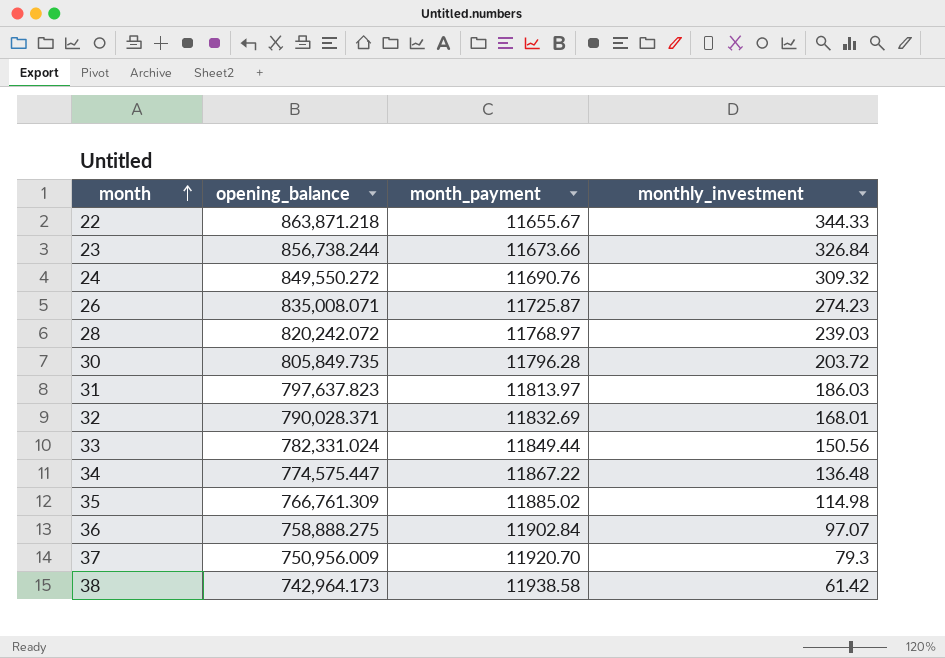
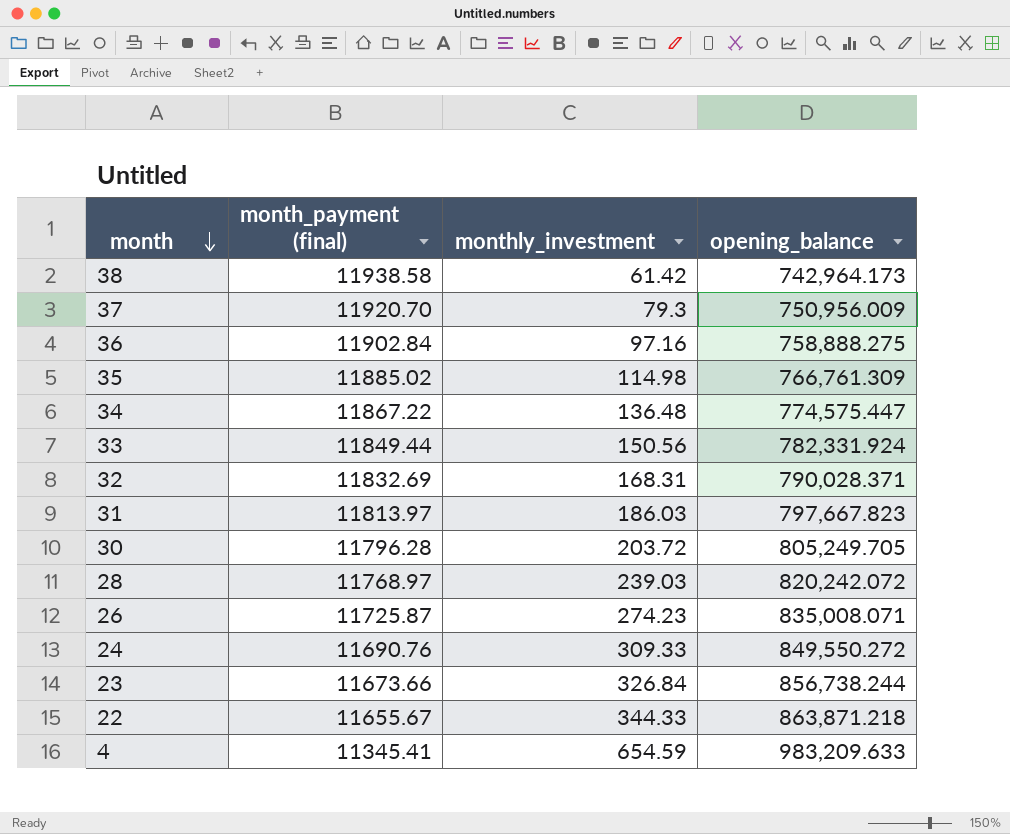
row order: month ascending -> month descending
column name: month_payment -> month_payment (final)
column opening_balance | position: 2 -> 4
36 | monthly_investment: 97.07 -> 97.16
33 | opening_balance: 782,331.024 -> 782,331.924
32 | monthly_investment: 168.01 -> 168.31
31 | opening_balance: 797,637.823 -> 797,667.823
30 | opening_balance: 805,849.735 -> 805,249.705
24 | monthly_investment: 309.32 -> 309.33
row 4: none -> 11345.41 | 654.59 | 983,209.633

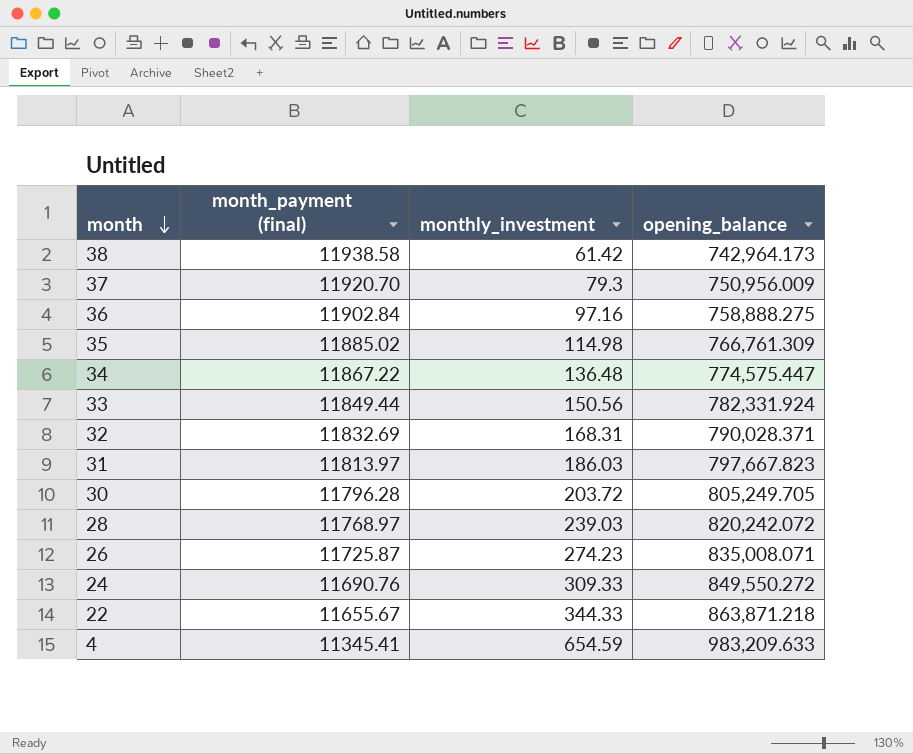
row 23: 11673.66 | 326.84 | 856,738.244 -> none

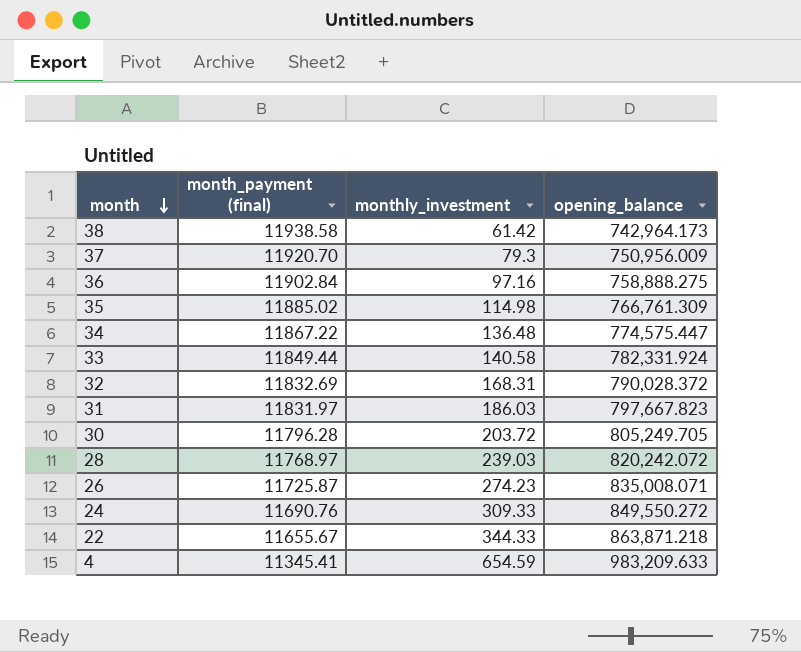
33 | monthly_investment: 150.56 -> 140.58
32 | opening_balance: 790,028.371 -> 790,028.372
31 | month_payment (final): 11813.97 -> 11831.97

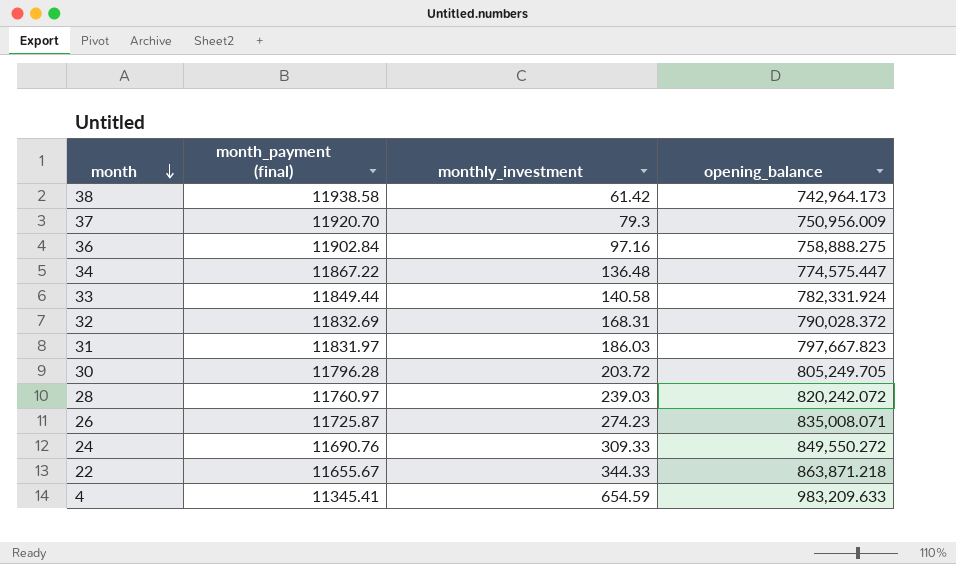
row 35: 11885.02 | 114.98 | 766,761.309 -> none
28 | month_payment (final): 11768.97 -> 11760.97

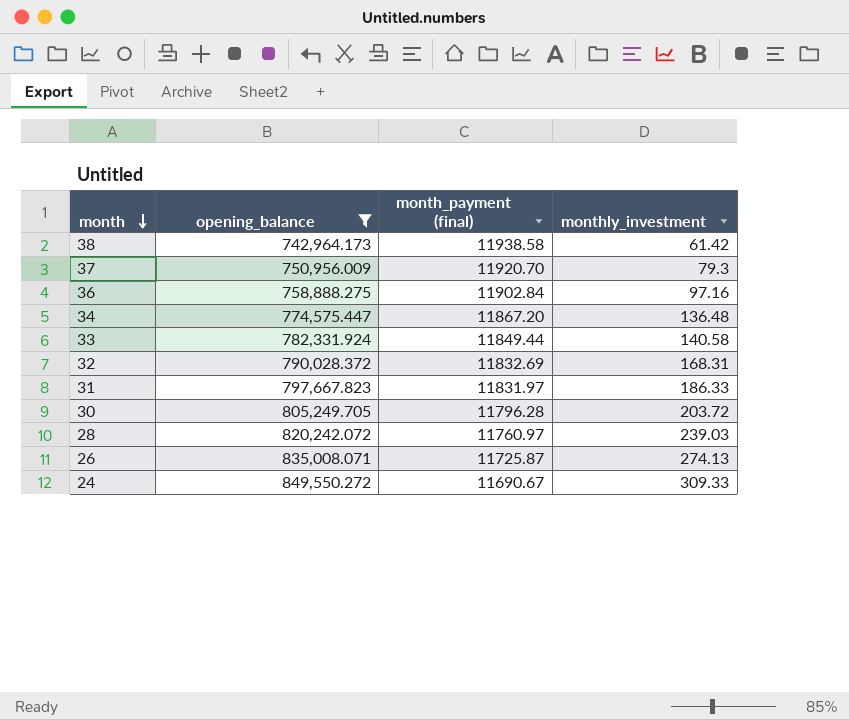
filter: none -> opening_balance <= 849,550.272
column opening_balance | position: 4 -> 2
34 | month_payment (final): 11867.22 -> 11867.20
31 | monthly_investment: 186.03 -> 186.33
26 | monthly_investment: 274.23 -> 274.13
24 | month_payment (final): 11690.76 -> 11690.67

